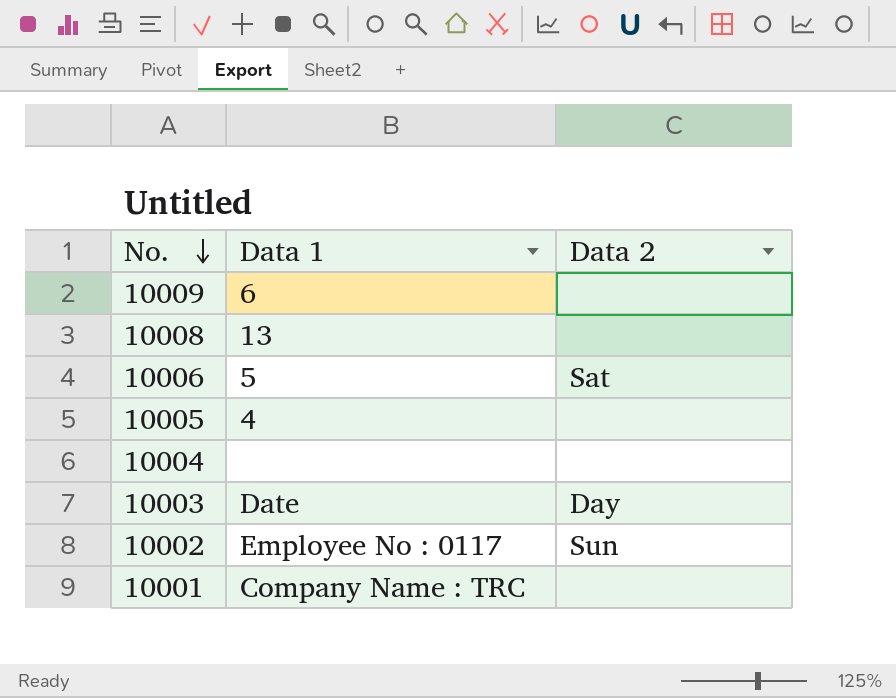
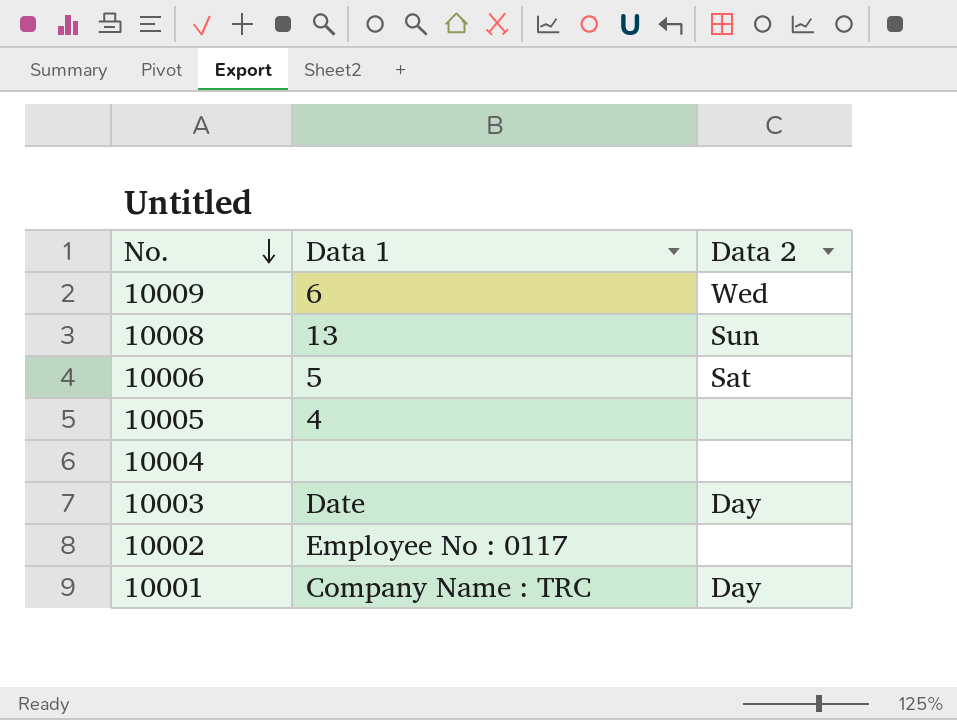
10009 | Data 2: none -> Wed
10008 | Data 2: none -> Sun
10002 | Data 2: Sun -> none
10001 | Data 2: none -> Day

